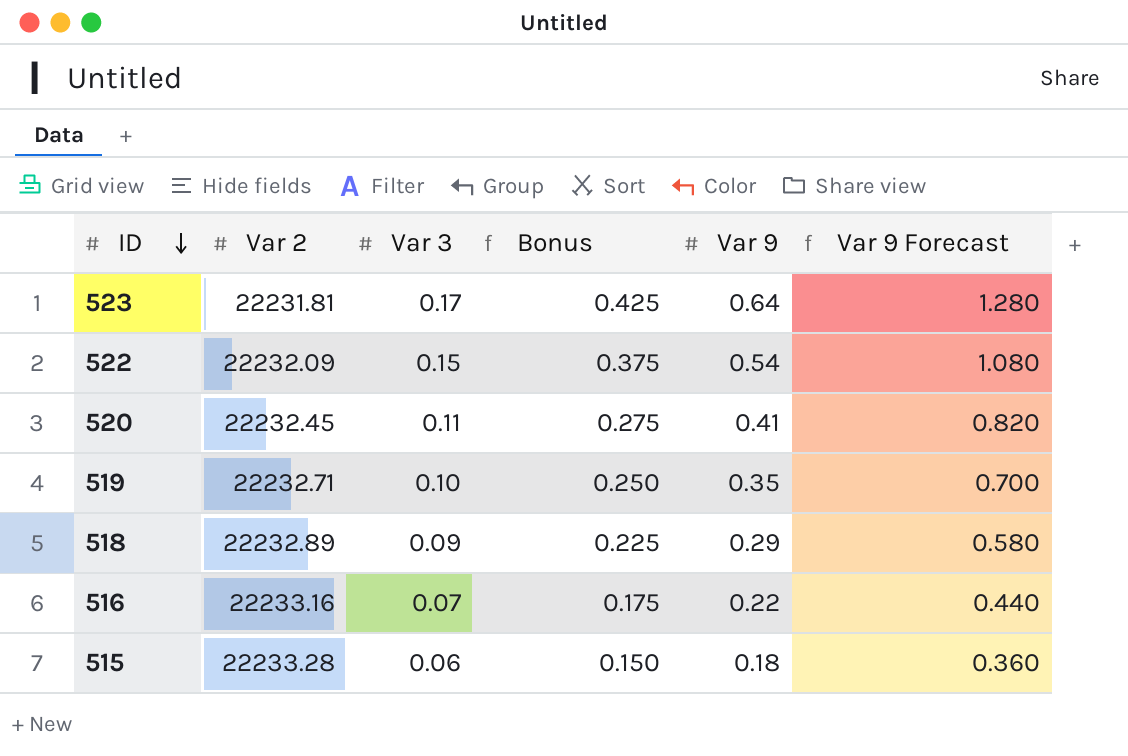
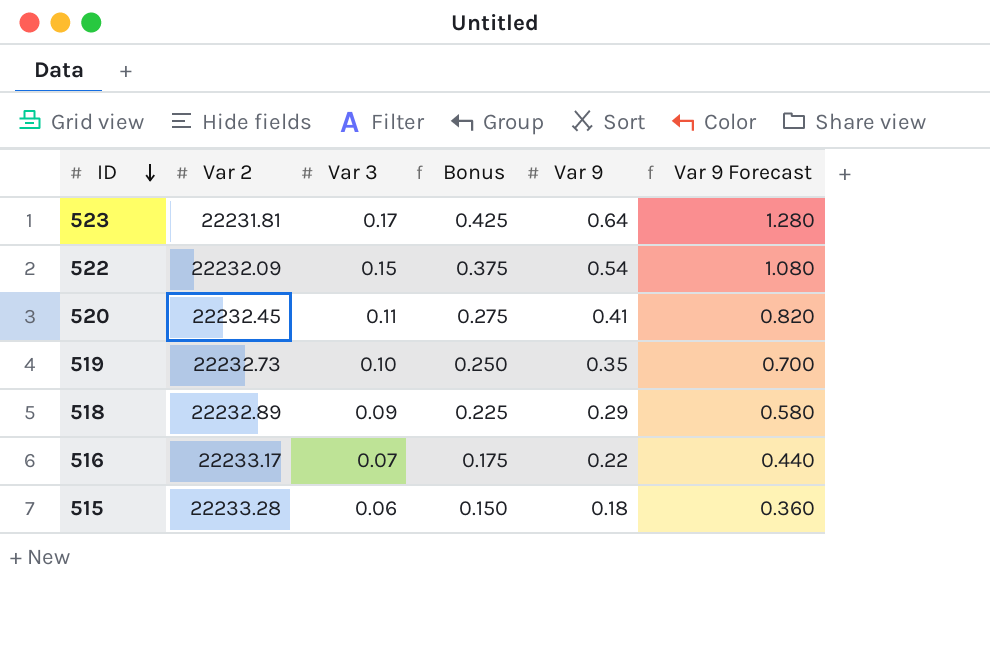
519 | Var 2: 22232.71 -> 22232.73
516 | Var 2: 22233.16 -> 22233.17

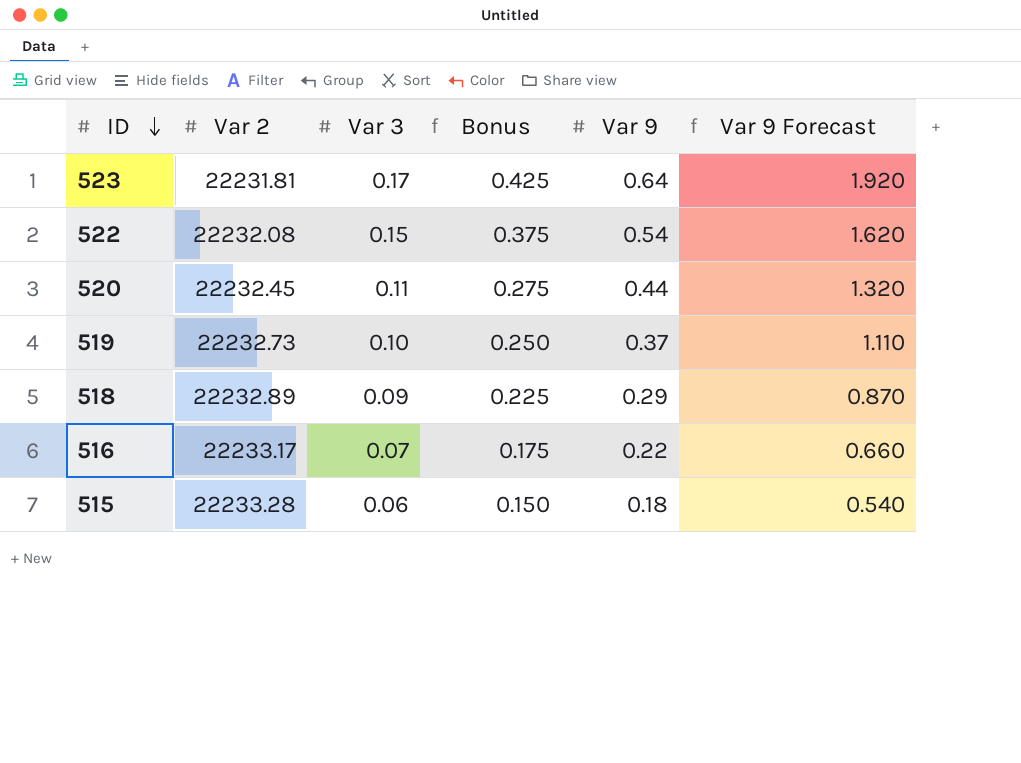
column Var 9 Forecast | formula: [Var 9] * 2 -> [Var 9] * 3
522 | Var 2: 22232.09 -> 22232.08
520 | Var 9: 0.41 -> 0.44
519 | Var 9: 0.35 -> 0.37

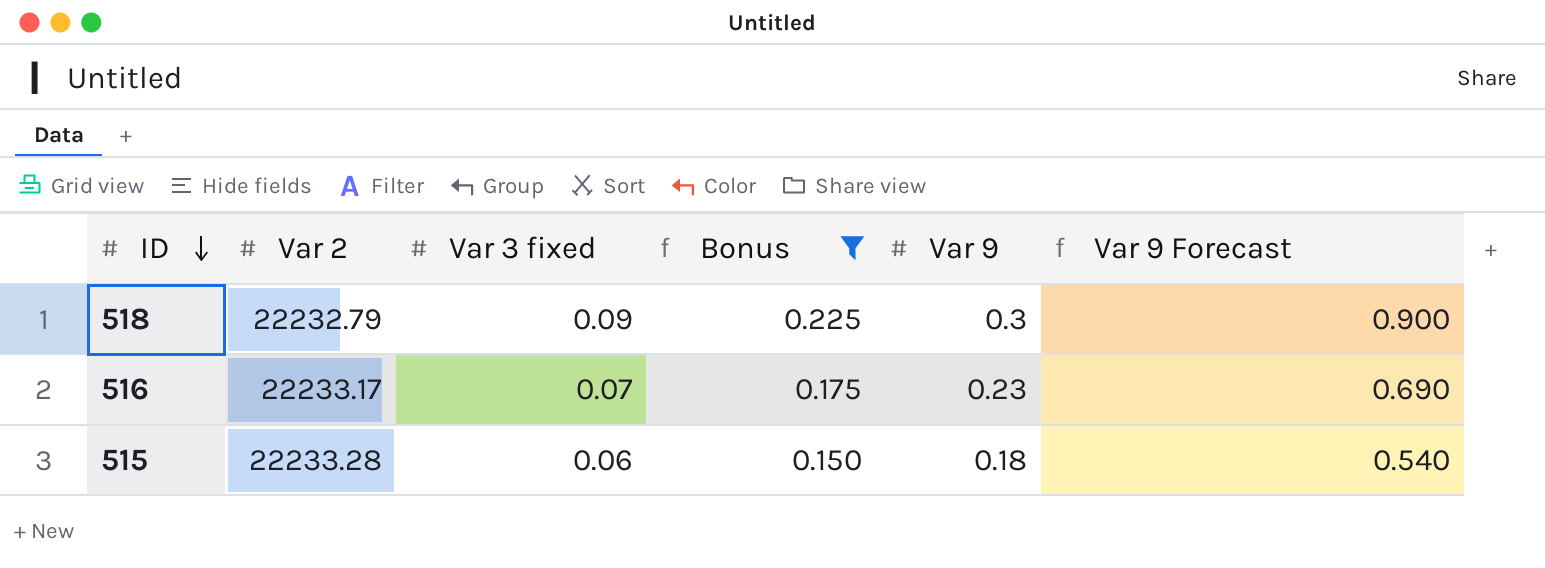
filter: none -> Bonus <= 0.225
column name: Var 3 -> Var 3 fixed
518 | Var 2: 22232.89 -> 22232.79
518 | Var 9: 0.29 -> 0.3
518 | Var 9 Forecast: 0.870 -> 0.900
516 | Var 9: 0.22 -> 0.23
516 | Var 9 Forecast: 0.660 -> 0.690

